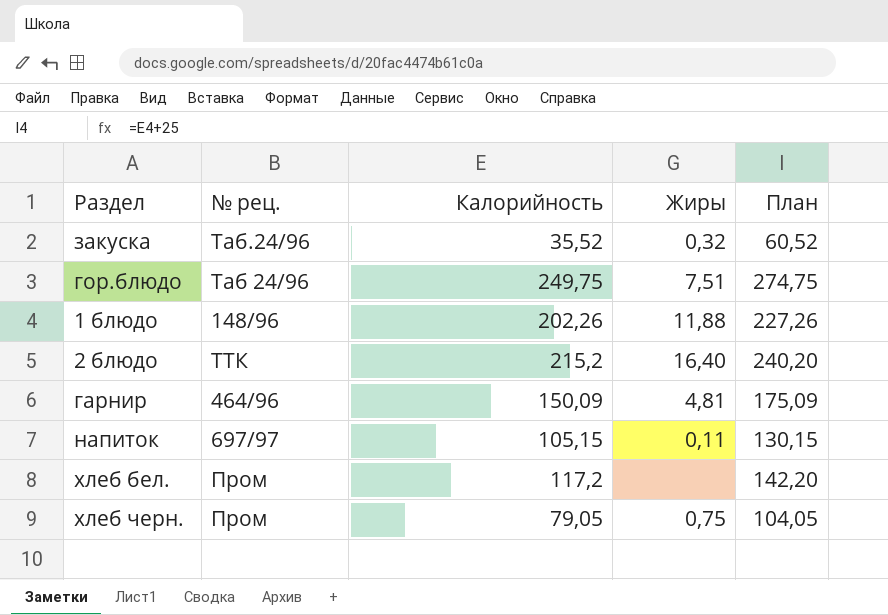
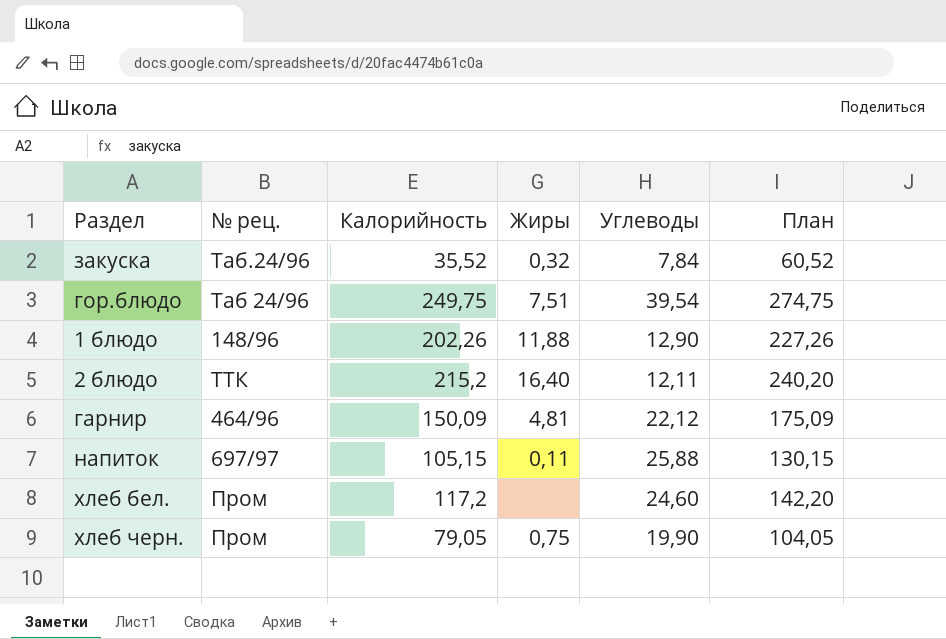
column Углеводы | position: none -> 5

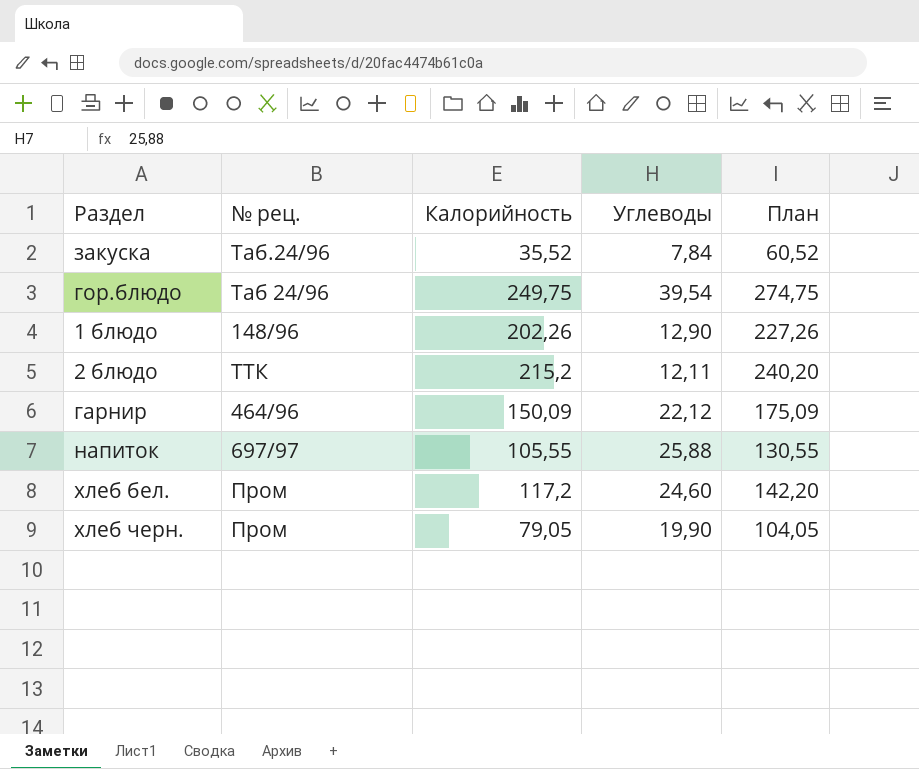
column Жиры | position: 4 -> none
напиток | Калорийность: 105,15 -> 105,55
напиток | План: 130,15 -> 130,55

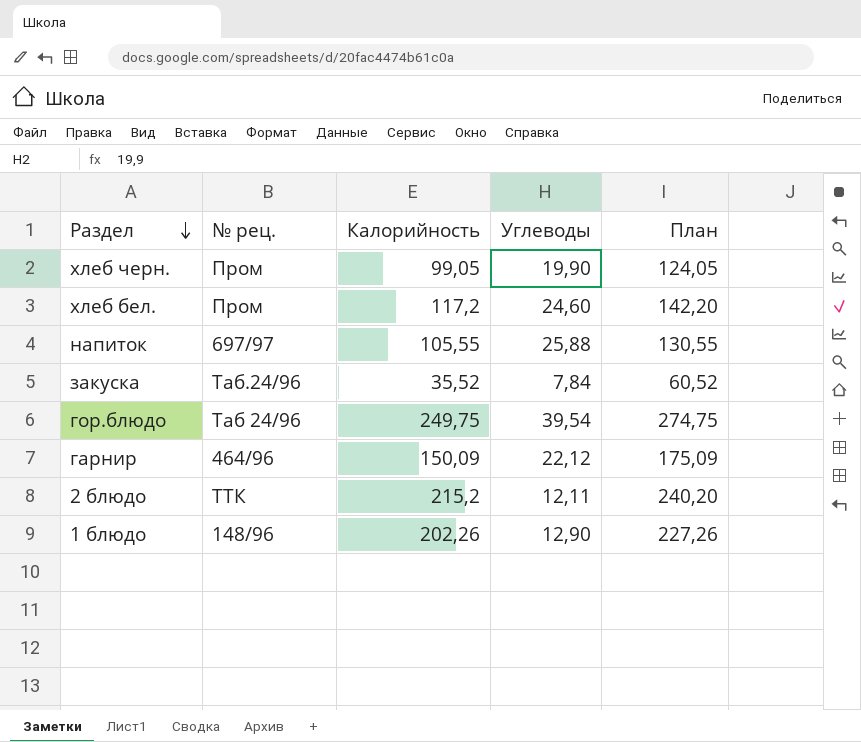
row order: none -> Раздел descending
хлеб черн. | Калорийность: 79,05 -> 99,05
хлеб черн. | План: 104,05 -> 124,05

